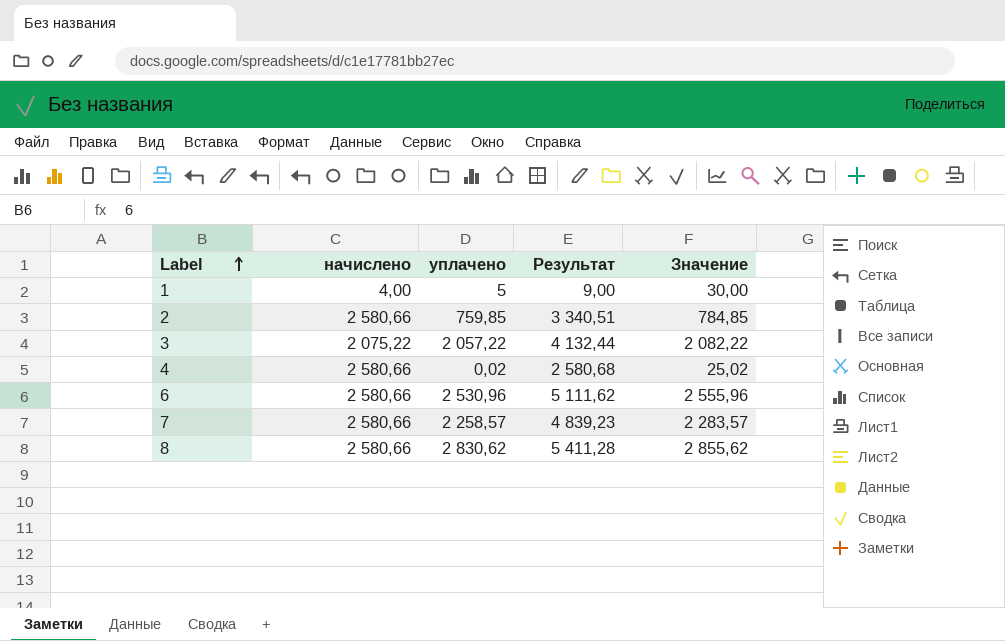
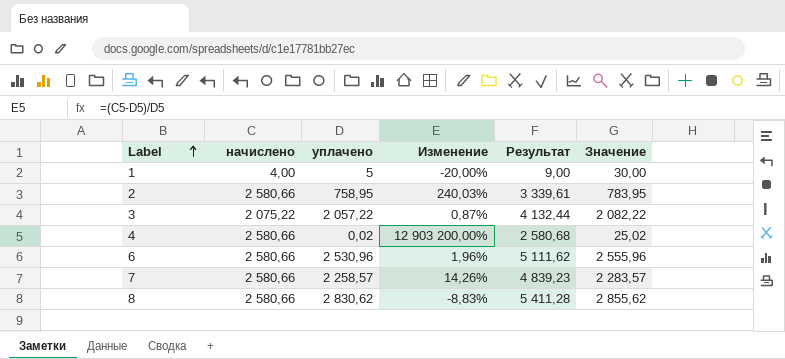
column Изменение | formula: none -> ([начислено] - [уплачено]) / [уплачено]
2 | уплачено: 759,85 -> 758,95
2 | Результат: 3 340,51 -> 3 339,61
2 | Значение: 784,85 -> 783,95

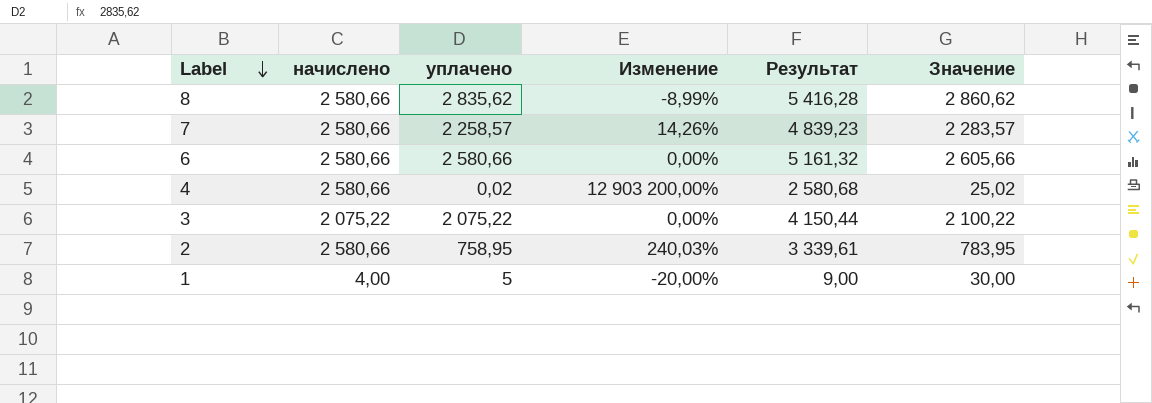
row order: Label ascending -> Label descending
8 | уплачено: 2 830,62 -> 2 835,62
8 | Изменение: -8,83% -> -8,99%
8 | Результат: 5 411,28 -> 5 416,28
8 | Значение: 2 855,62 -> 2 860,62
6 | уплачено: 2 530,96 -> 2 580,66
6 | Изменение: 1,96% -> 0,00%
6 | Результат: 5 111,62 -> 5 161,32
6 | Значение: 2 555,96 -> 2 605,66
3 | уплачено: 2 057,22 -> 2 075,22
3 | Изменение: 0,87% -> 0,00%
3 | Результат: 4 132,44 -> 4 150,44
3 | Значение: 2 082,22 -> 2 100,22

